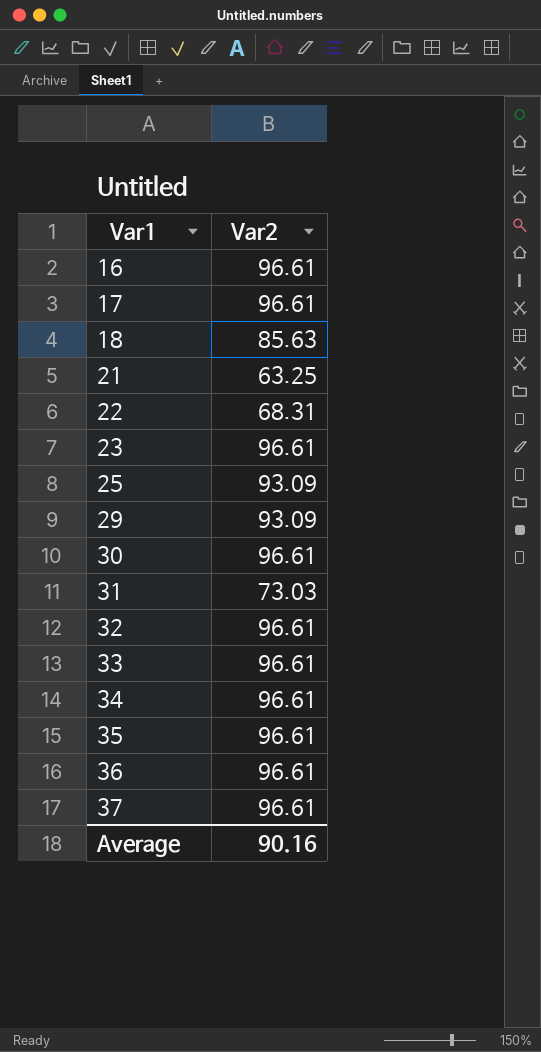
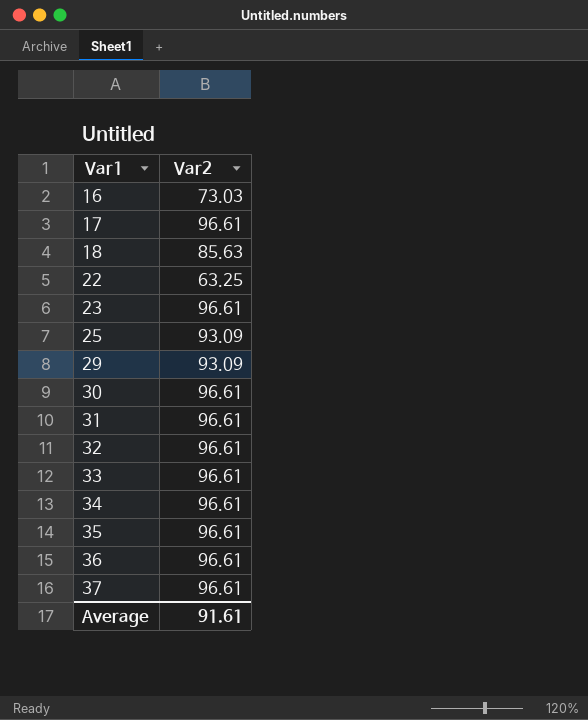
row 21: 63.25 -> none
16 | Var2: 96.61 -> 73.03
22 | Var2: 68.31 -> 63.25
31 | Var2: 73.03 -> 96.61
Average | Var2: 90.16 -> 91.61

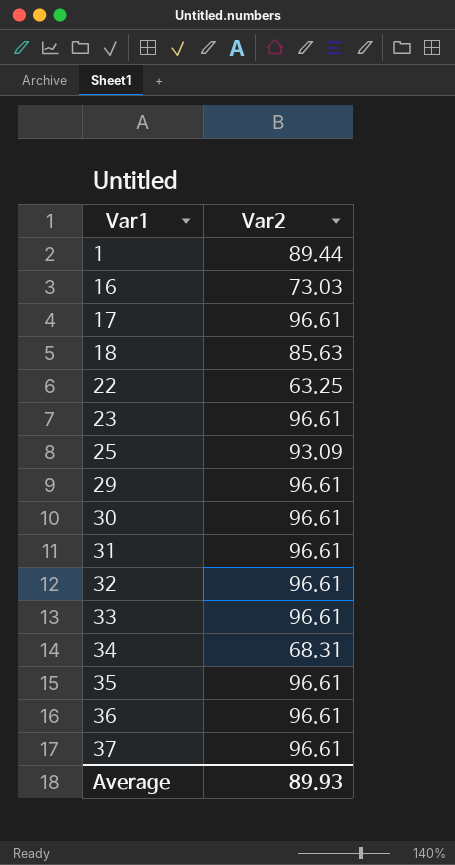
row 1: none -> 89.44
29 | Var2: 93.09 -> 96.61
34 | Var2: 96.61 -> 68.31
Average | Var2: 91.61 -> 89.93

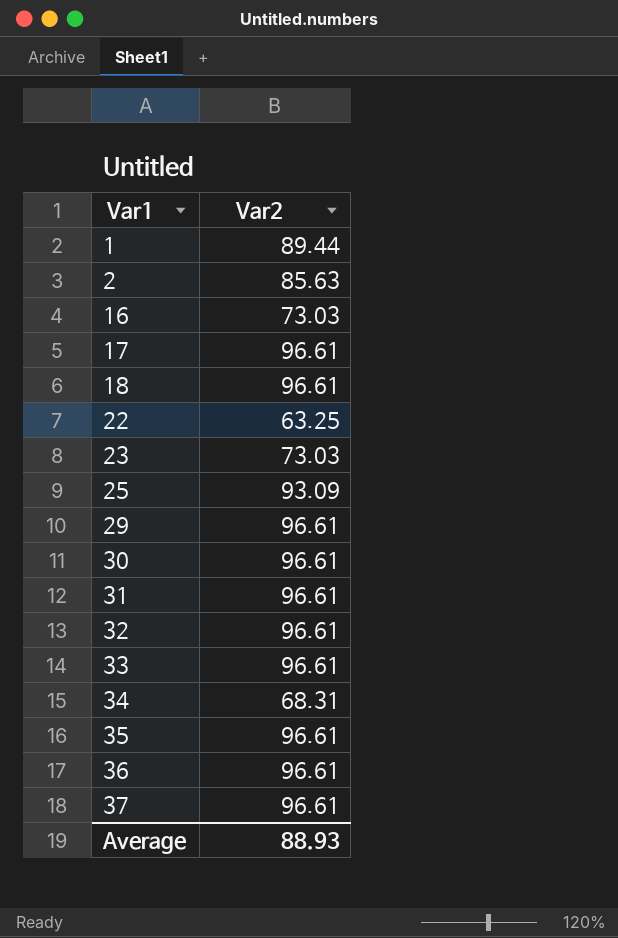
row 2: none -> 85.63
18 | Var2: 85.63 -> 96.61
23 | Var2: 96.61 -> 73.03
Average | Var2: 89.93 -> 88.93

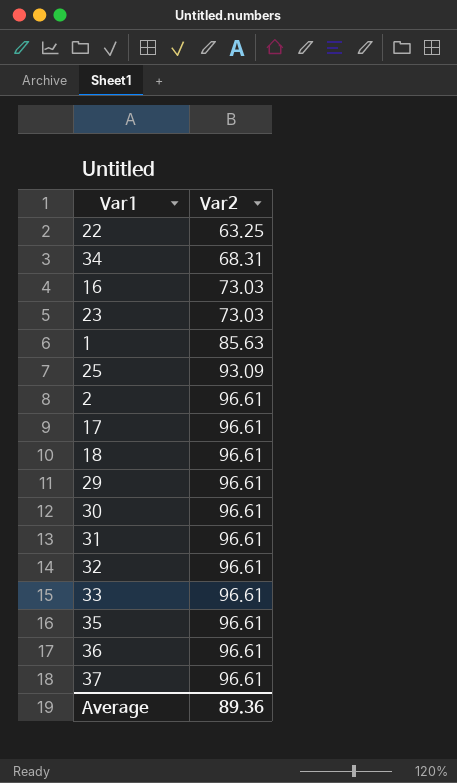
row order: Var1 ascending -> Var2 ascending
1 | Var2: 89.44 -> 85.63
2 | Var2: 85.63 -> 96.61
Average | Var2: 88.93 -> 89.36

